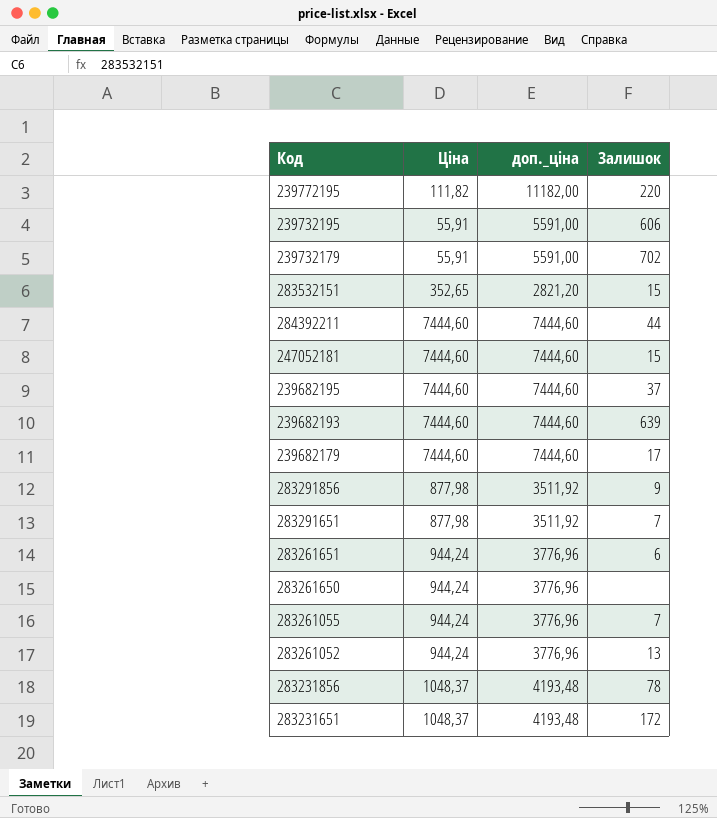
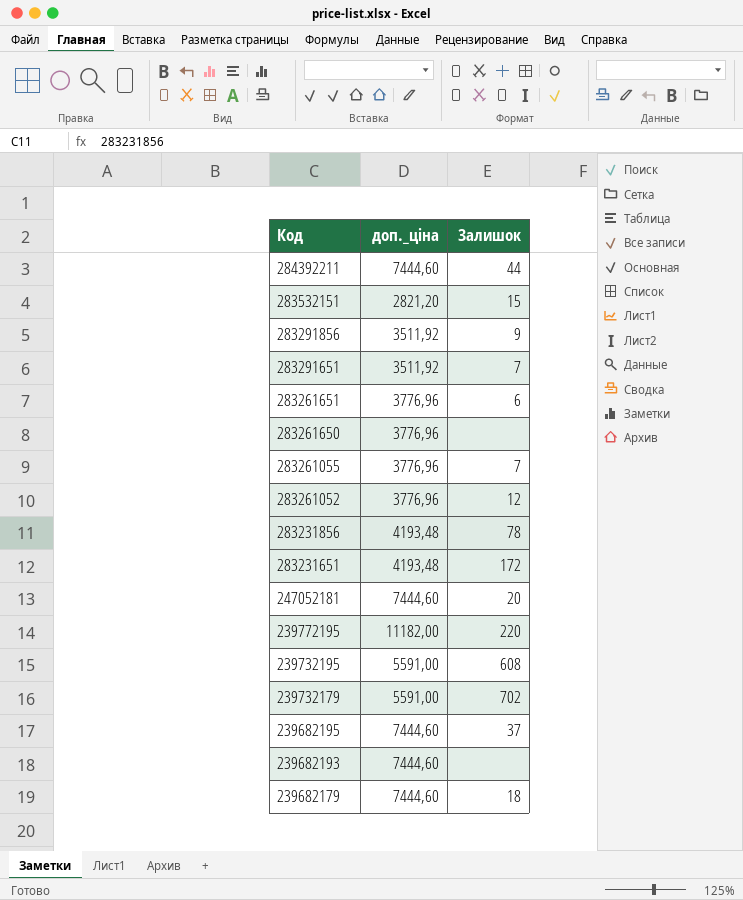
row order: none -> Код descending
column Ціна | position: 2 -> none
283261052 | Залишок: 13 -> 12
247052181 | Залишок: 15 -> 20
239732195 | Залишок: 606 -> 608
239682193 | Залишок: 639 -> none
239682179 | Залишок: 17 -> 18

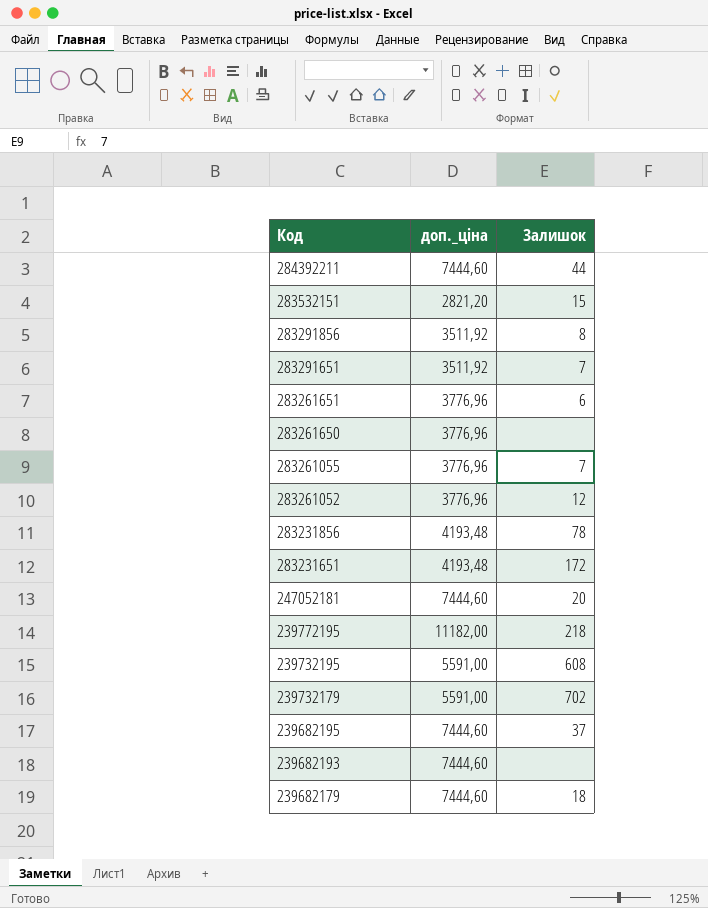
283291856 | Залишок: 9 -> 8
239772195 | Залишок: 220 -> 218

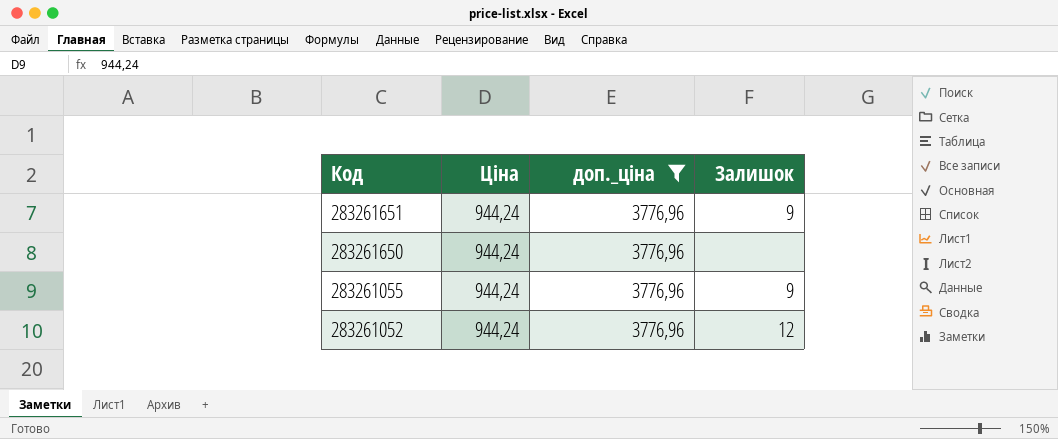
filter: none -> доп._ціна = 3776,96
column Ціна | position: none -> 2
283261651 | Залишок: 6 -> 9
283261055 | Залишок: 7 -> 9

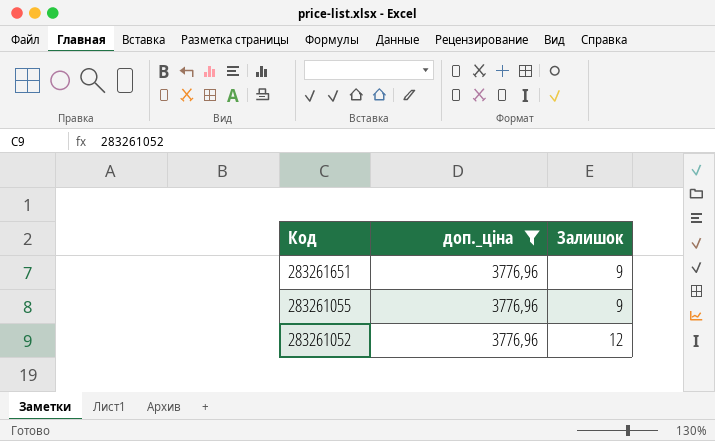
column Ціна | position: 2 -> none
row 283261650: 944,24 | 3776,96 | none -> none

